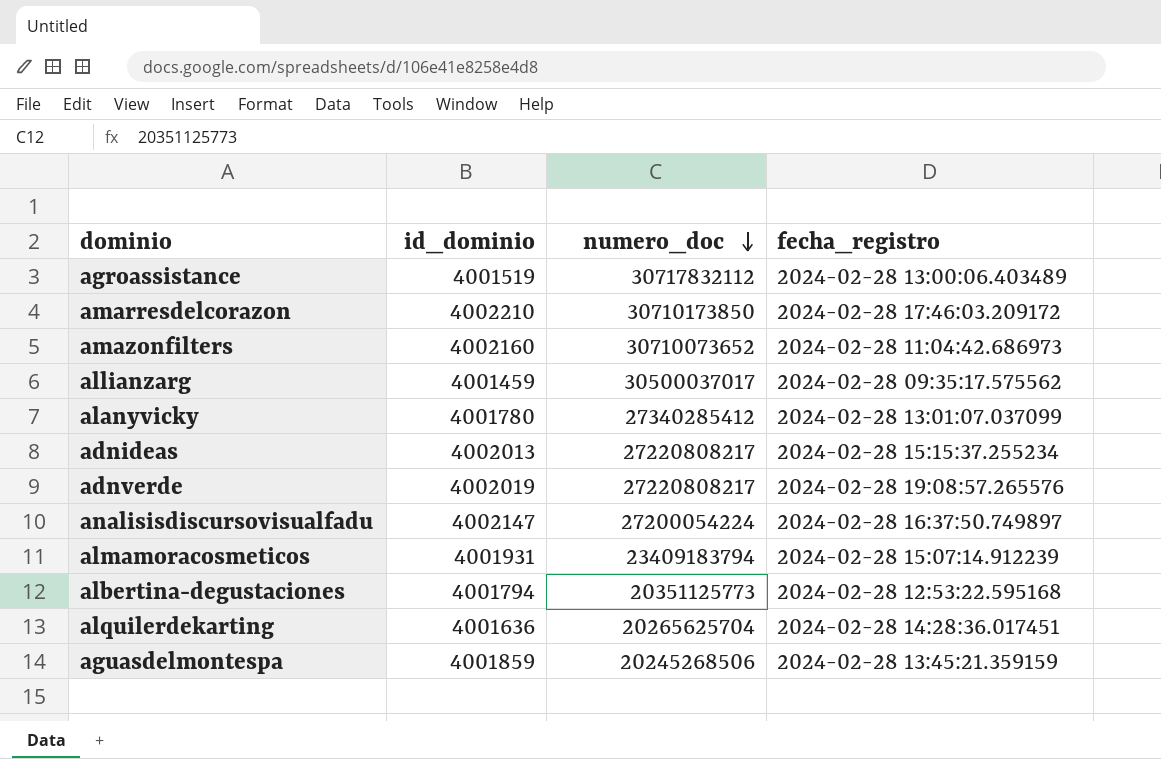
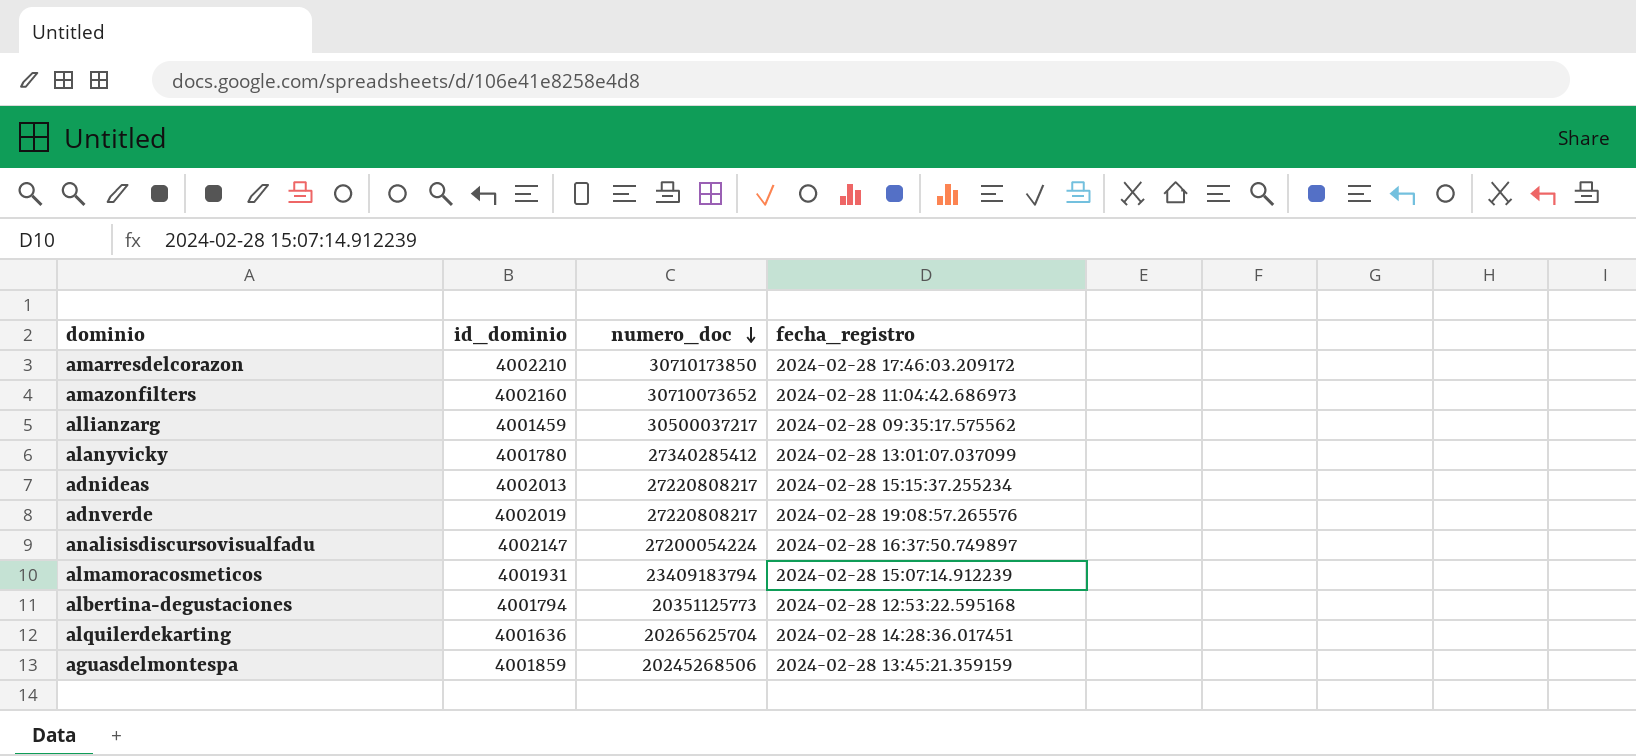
row agroassistance: 4001519 | 30717832112 | 2024-02-28 13:00:06.403489 -> none
allianzarg | numero_doc: 30500037017 -> 30500037217

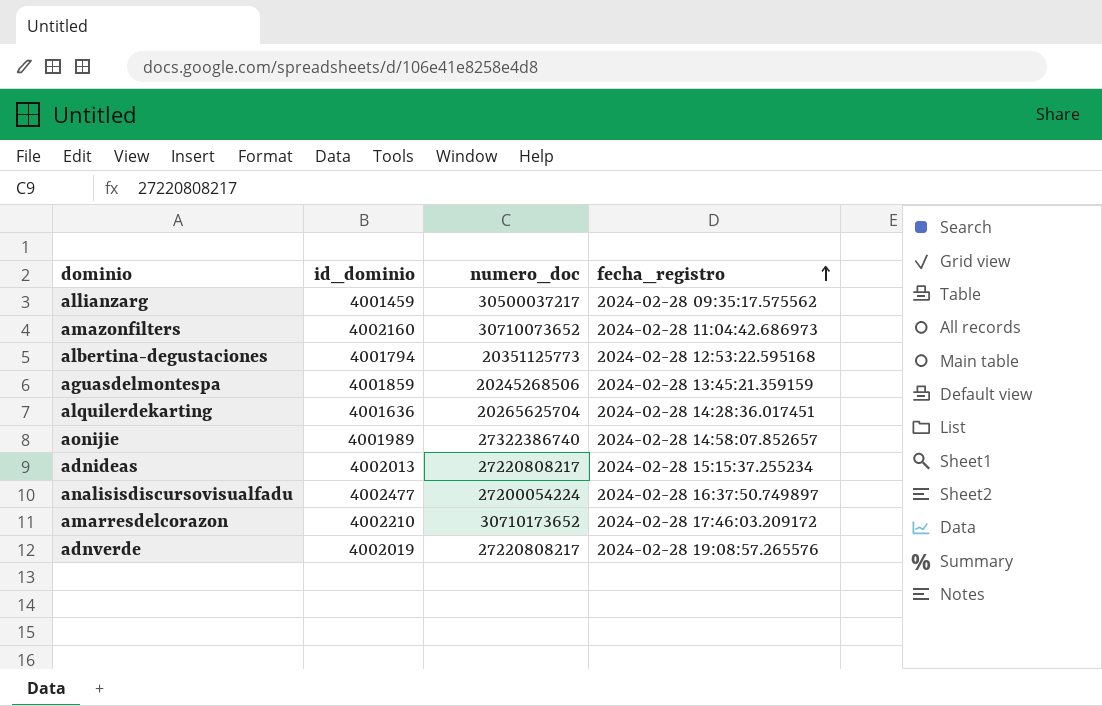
row order: numero_doc descending -> fecha_registro ascending
row alanyvicky: 4001780 | 27340285412 | 2024-02-28 13:01:07.037099 -> none
row almamoracosmeticos: 4001931 | 23409183794 | 2024-02-28 15:07:14.912239 -> none
row aonijie: none -> 4001989 | 27322386740 | 2024-02-28 14:58:07.852657
analisisdiscursovisualfadu | id_dominio: 4002147 -> 4002477
amarresdelcorazon | numero_doc: 30710173850 -> 30710173652

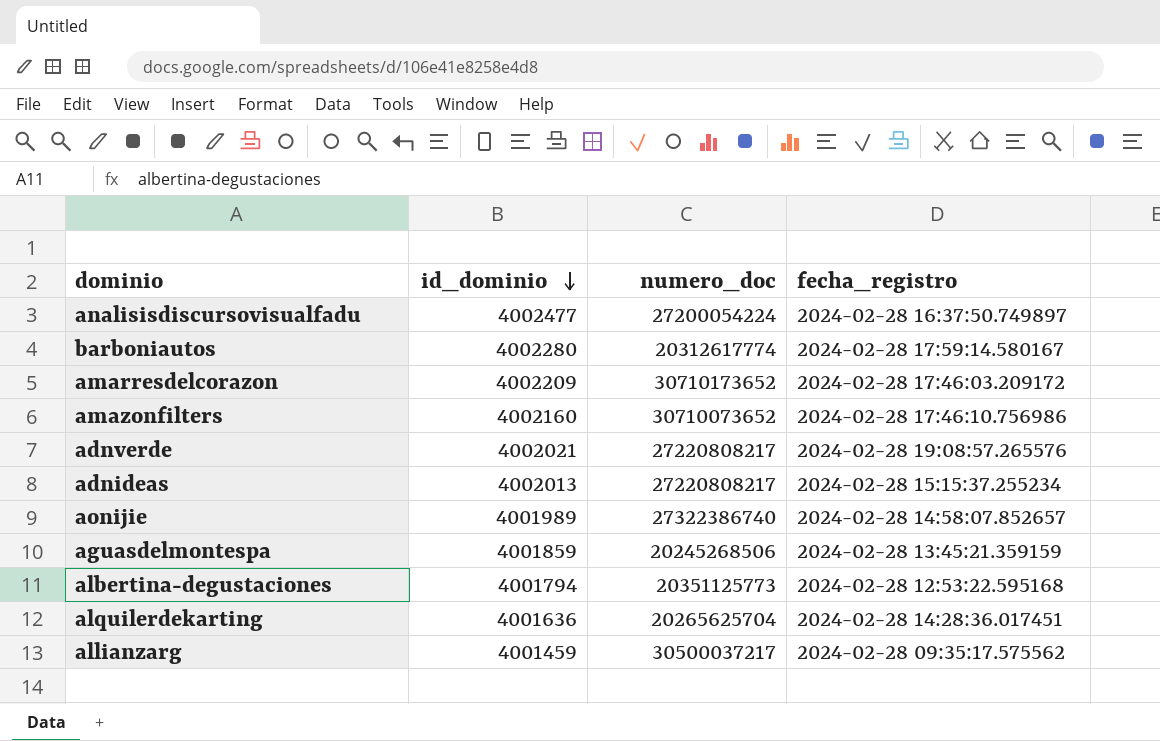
row order: fecha_registro ascending -> id_dominio descending
row barboniautos: none -> 4002280 | 20312617774 | 2024-02-28 17:59:14.580167
amarresdelcorazon | id_dominio: 4002210 -> 4002209
amazonfilters | fecha_registro: 2024-02-28 11:04:42.686973 -> 2024-02-28 17:46:10.756986
adnverde | id_dominio: 4002019 -> 4002021

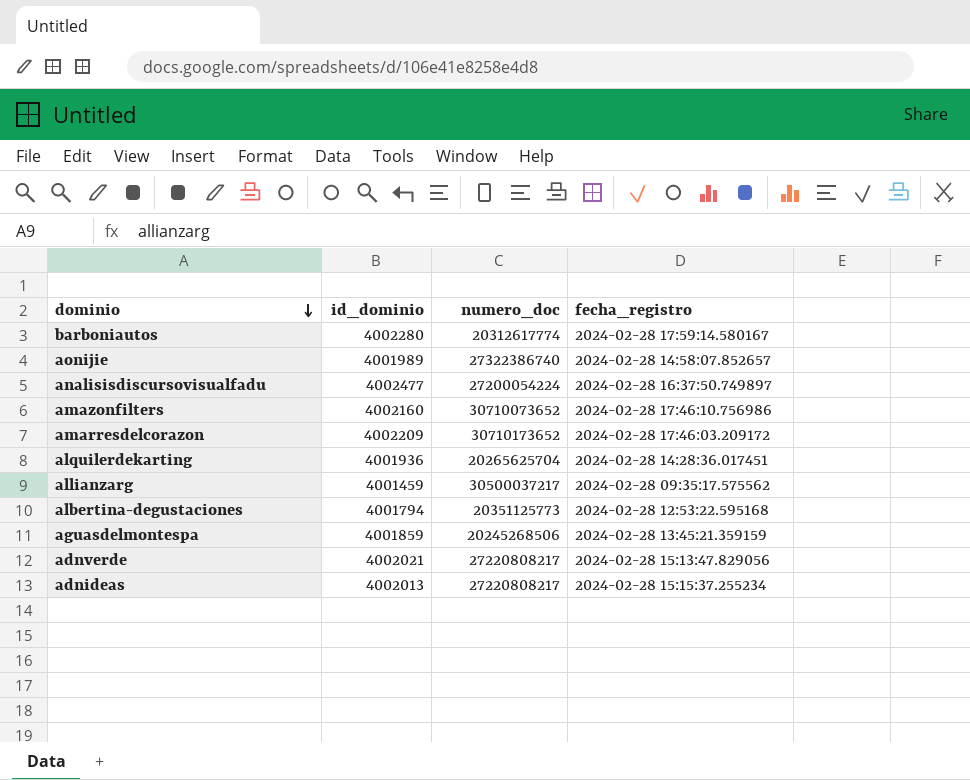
row order: id_dominio descending -> dominio descending
alquilerdekarting | id_dominio: 4001636 -> 4001936
adnverde | fecha_registro: 2024-02-28 19:08:57.265576 -> 2024-02-28 15:13:47.829056

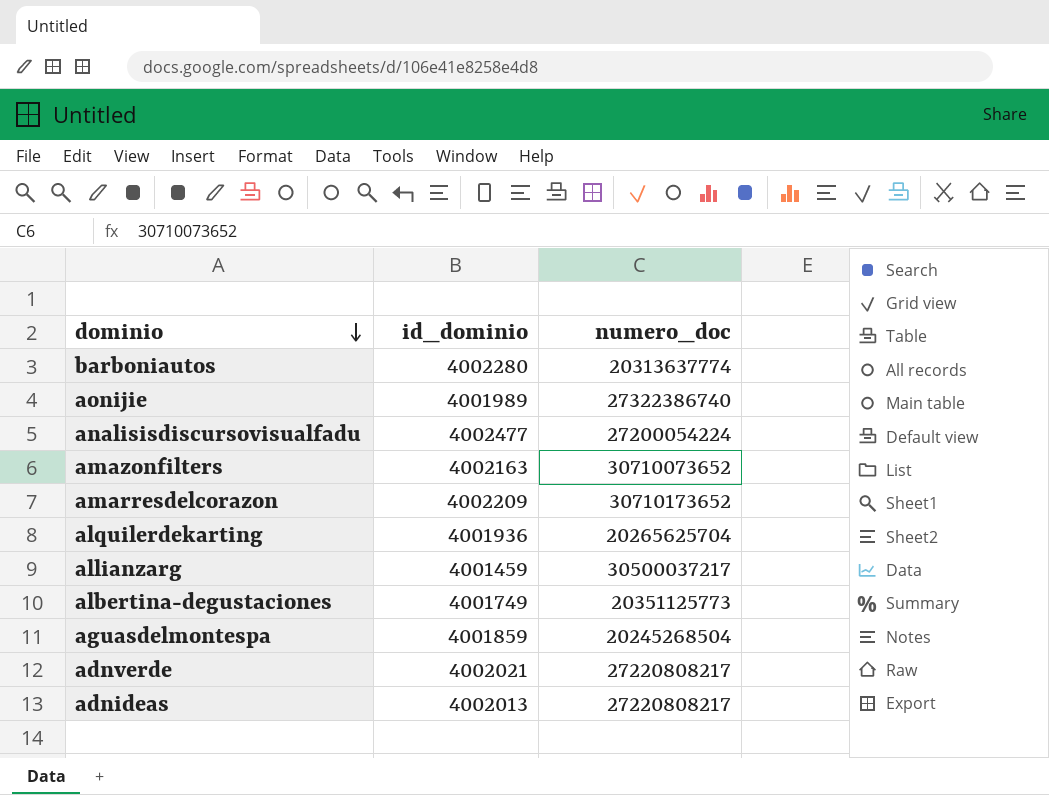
column fecha_registro | position: 4 -> none
barboniautos | numero_doc: 20312617774 -> 20313637774
amazonfilters | id_dominio: 4002160 -> 4002163
albertina-degustaciones | id_dominio: 4001794 -> 4001749
aguasdelmontespa | numero_doc: 20245268506 -> 20245268504

